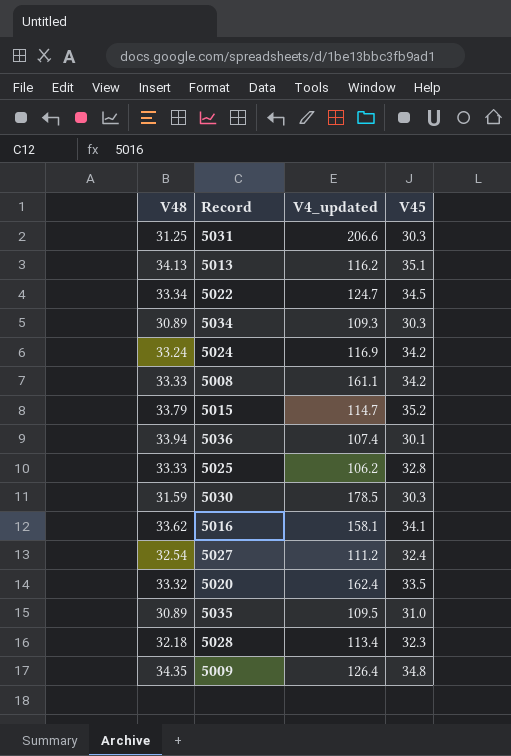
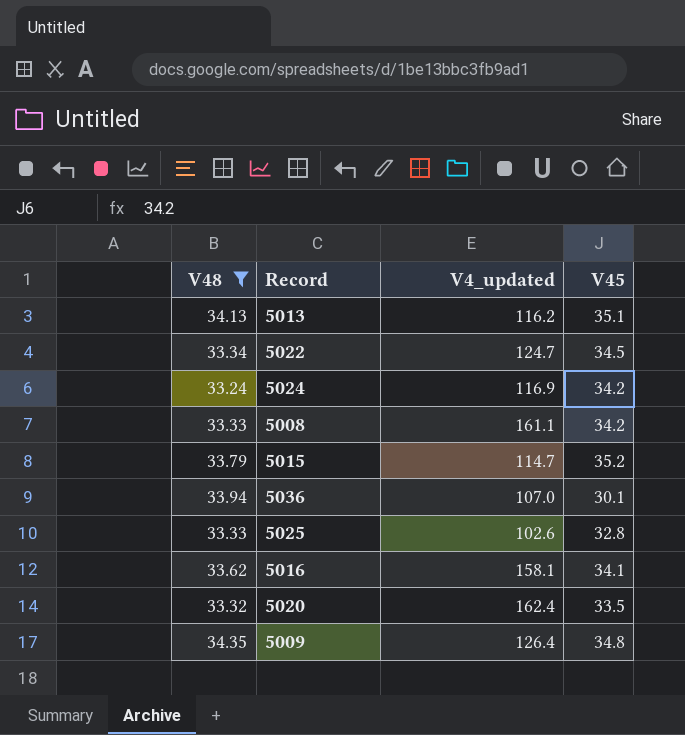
filter: none -> V48 >= 33.24
5036 | V4_updated: 107.4 -> 107.0
5025 | V4_updated: 106.2 -> 102.6

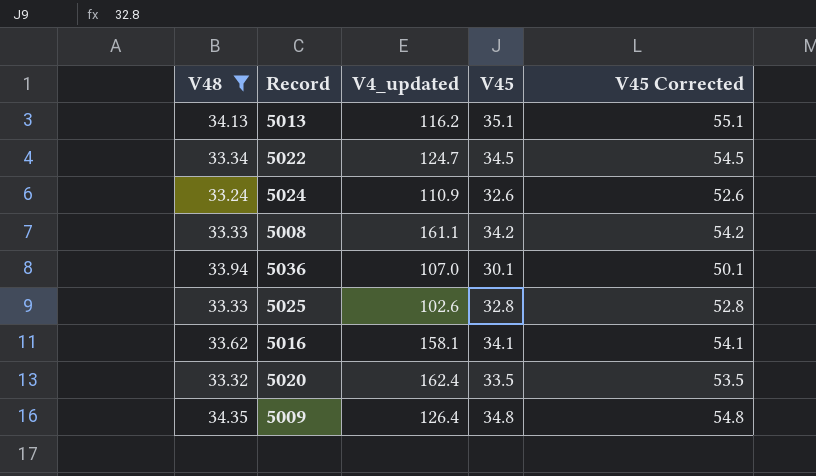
column V45 Corrected | formula: none -> [V45] + 20
row 5015: 33.79 | 114.7 | 35.2 -> none
5024 | V4_updated: 116.9 -> 110.9
5024 | V45: 34.2 -> 32.6

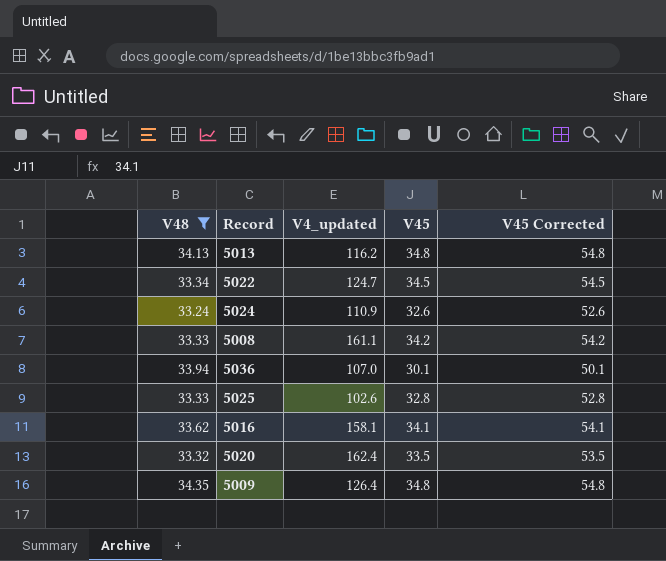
5013 | V45: 35.1 -> 34.8
5013 | V45 Corrected: 55.1 -> 54.8

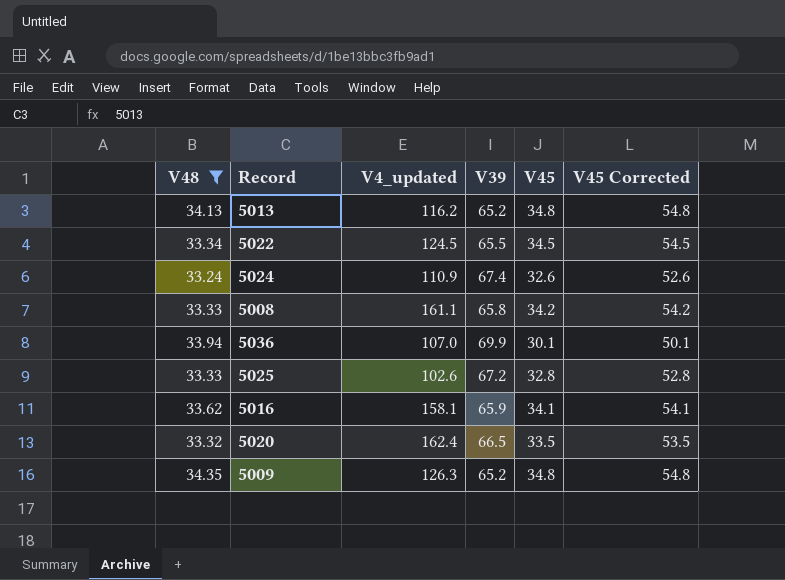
column V39 | position: none -> 4
5022 | V4_updated: 124.7 -> 124.5
5009 | V4_updated: 126.4 -> 126.3

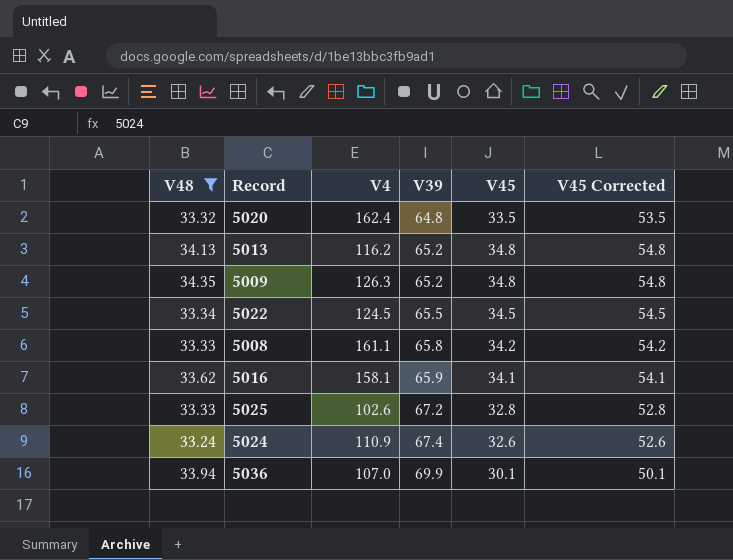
row order: none -> V39 ascending
column name: V4_updated -> V4
5020 | V39: 66.5 -> 64.8

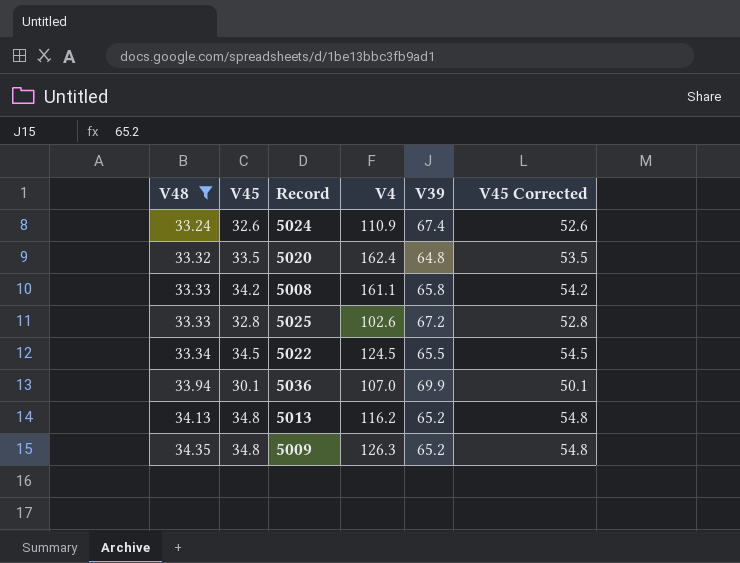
row order: V39 ascending -> V48 ascending
column V45 | position: 5 -> 2
row 5016: 33.62 | 158.1 | 65.9 | 34.1 | 54.1 -> none

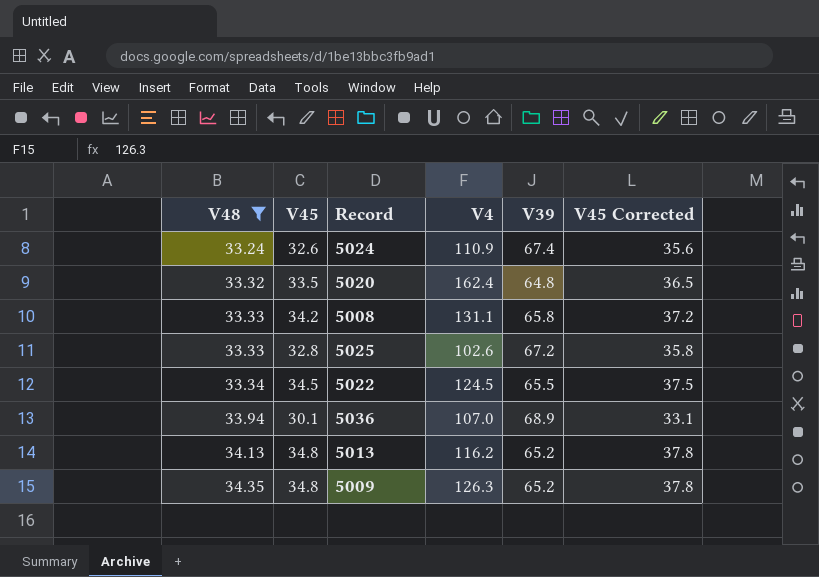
column V45 Corrected | formula: [V45] + 20 -> [V45] + 3
5008 | V4: 161.1 -> 131.1
5036 | V39: 69.9 -> 68.9

